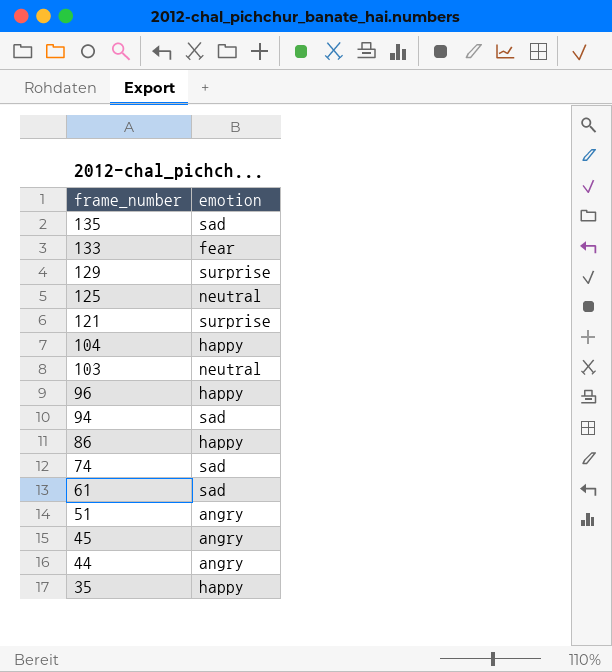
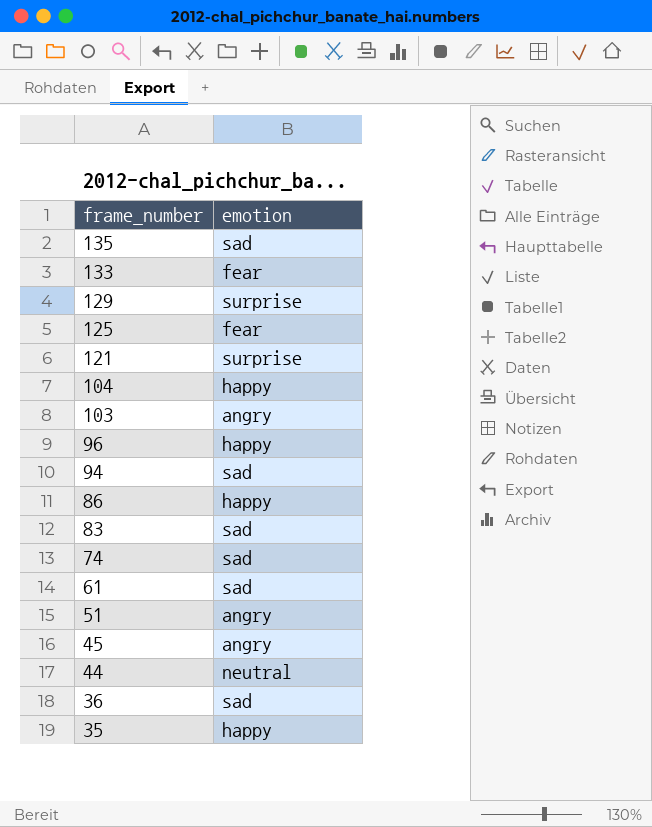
125 | emotion: neutral -> fear
103 | emotion: neutral -> angry
row 83: none -> sad
44 | emotion: angry -> neutral
row 36: none -> sad

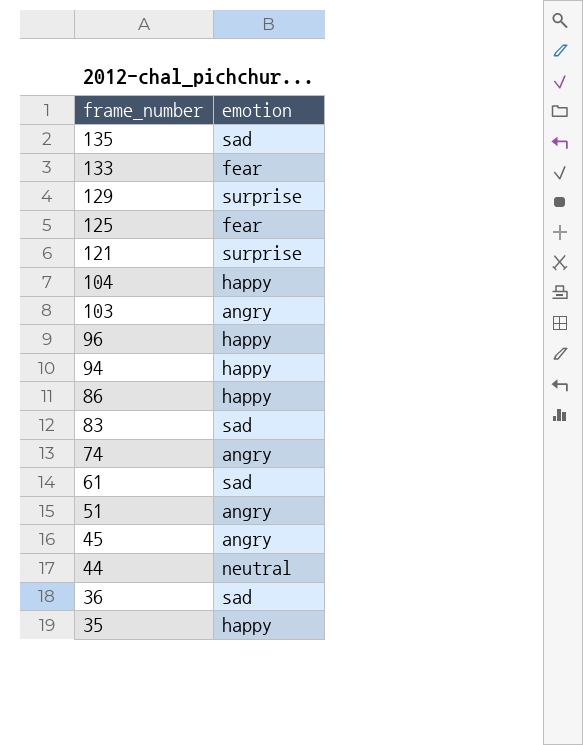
94 | emotion: sad -> happy
74 | emotion: sad -> angry

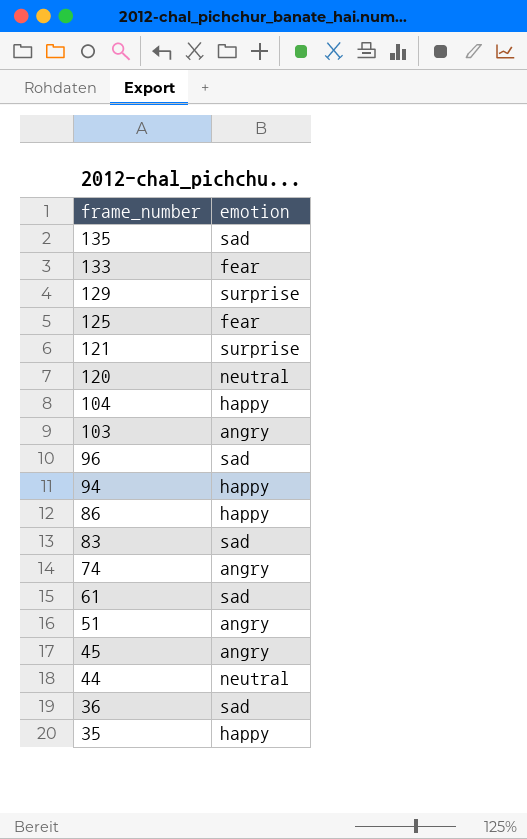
row 120: none -> neutral
96 | emotion: happy -> sad

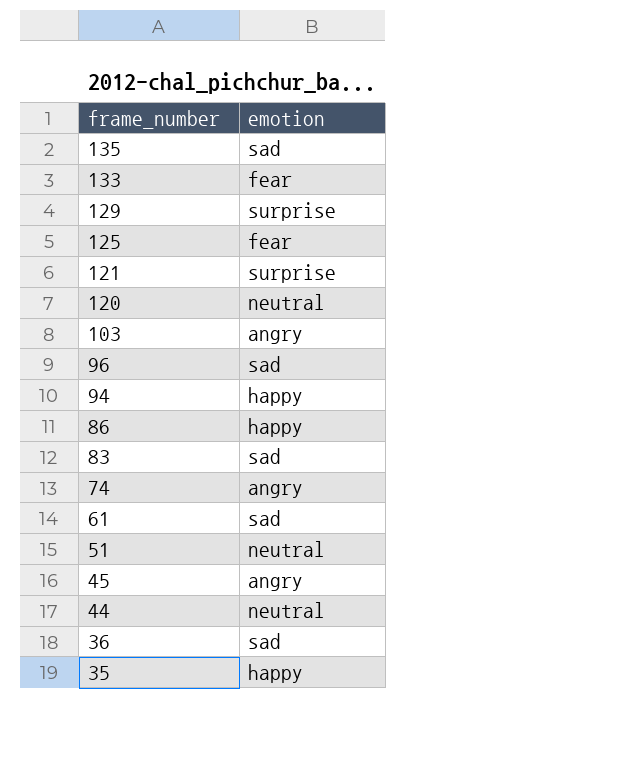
row 104: happy -> none
51 | emotion: angry -> neutral

